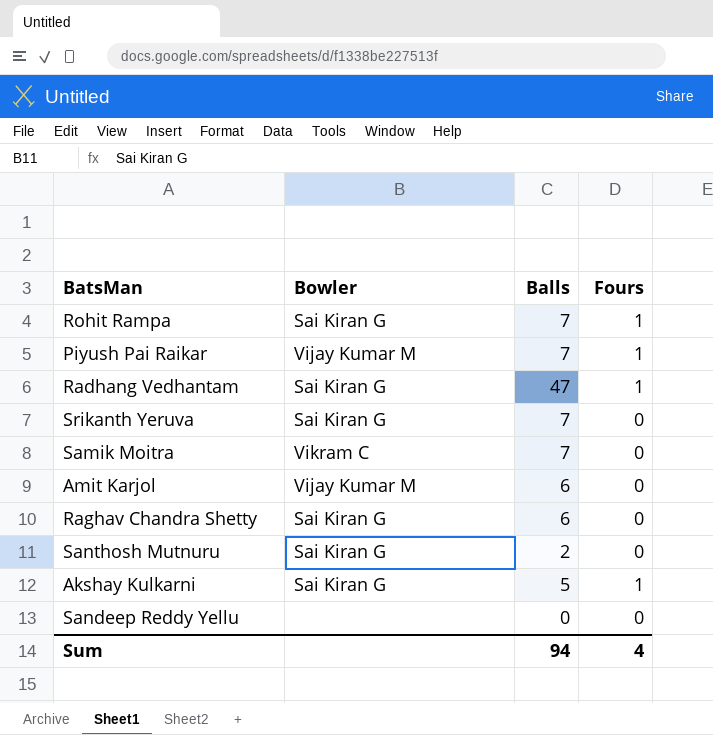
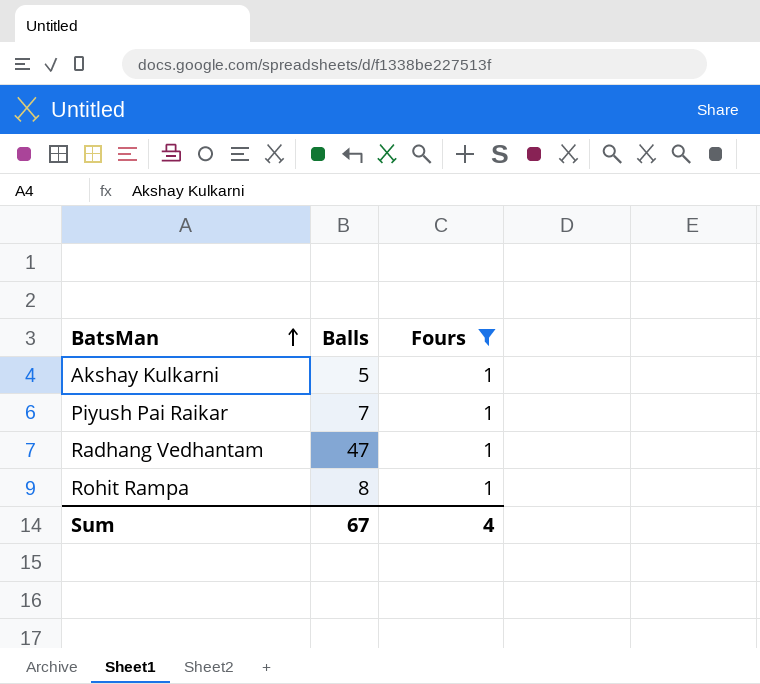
filter: none -> Fours = 1
row order: none -> BatsMan ascending
column Bowler | position: 2 -> none
Rohit Rampa | Balls: 7 -> 8
Sum | Balls: 94 -> 67

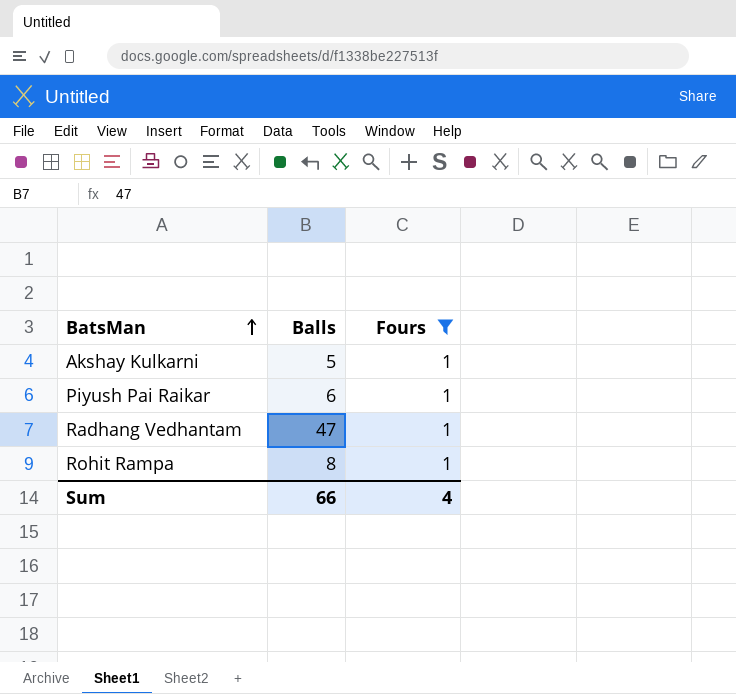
Piyush Pai Raikar | Balls: 7 -> 6
Sum | Balls: 67 -> 66

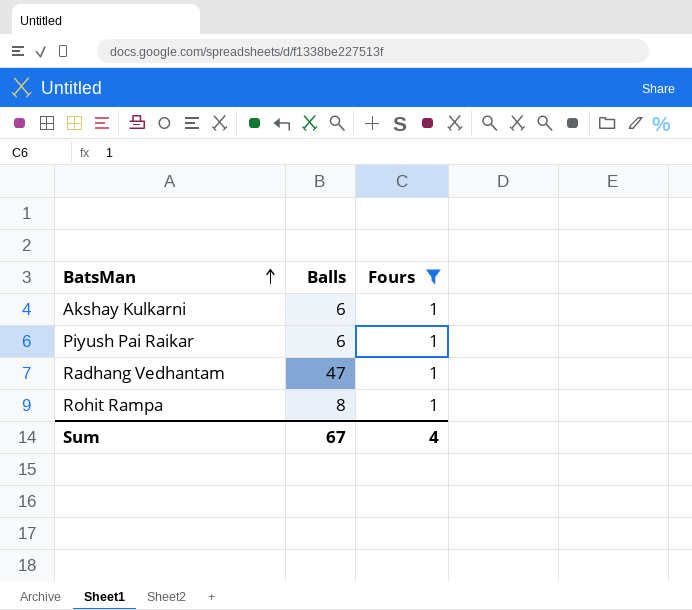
Akshay Kulkarni | Balls: 5 -> 6
Sum | Balls: 66 -> 67

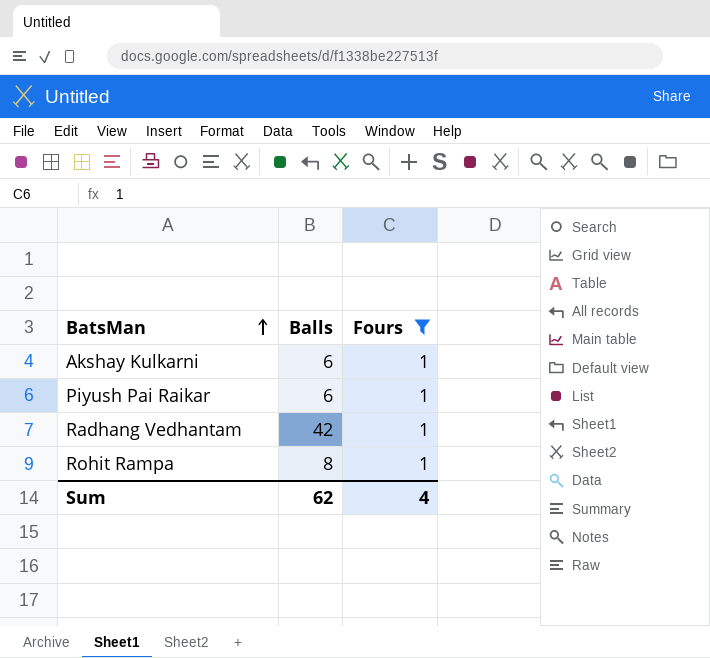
Radhang Vedhantam | Balls: 47 -> 42
Sum | Balls: 67 -> 62

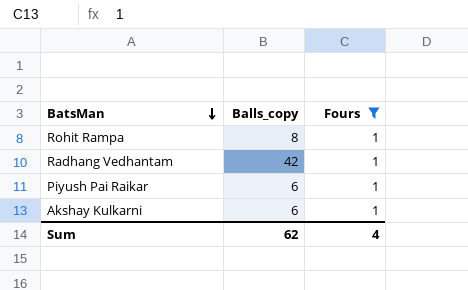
row order: BatsMan ascending -> BatsMan descending
column name: Balls -> Balls_copy

